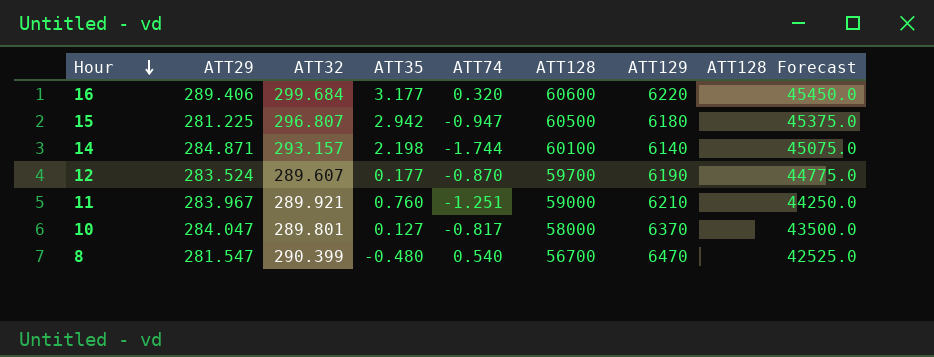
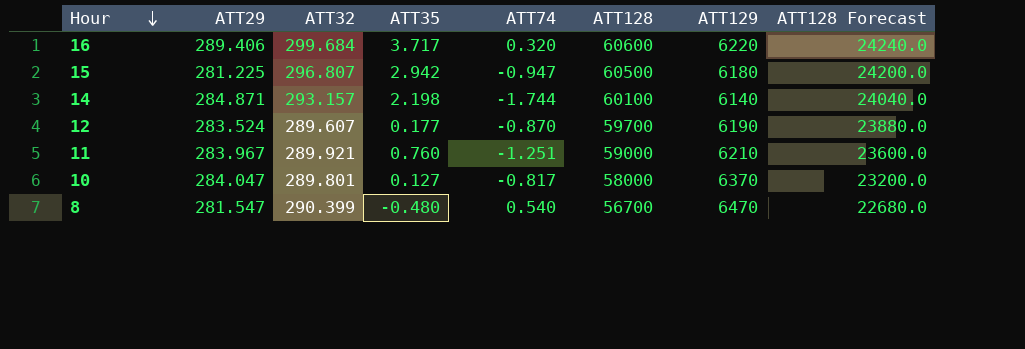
column ATT128 Forecast | formula: [ATT128] * 0.75 -> [ATT128] * 0.4
16 | ATT35: 3.177 -> 3.717

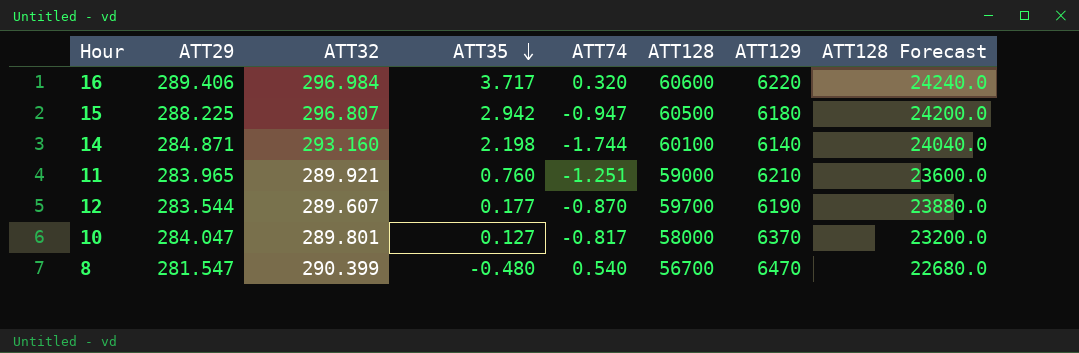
row order: Hour descending -> ATT35 descending
16 | ATT32: 299.684 -> 296.984
15 | ATT29: 281.225 -> 288.225
14 | ATT32: 293.157 -> 293.160
11 | ATT29: 283.967 -> 283.965
12 | ATT29: 283.524 -> 283.544

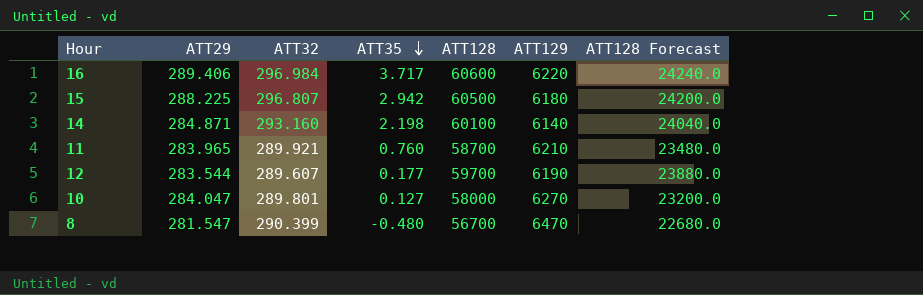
column ATT74 | position: 5 -> none
11 | ATT128: 59000 -> 58700
11 | ATT128 Forecast: 23600.0 -> 23480.0
10 | ATT129: 6370 -> 6270

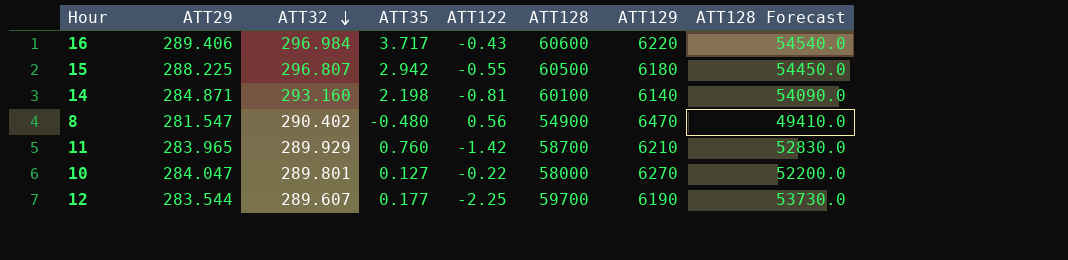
row order: ATT35 descending -> ATT32 descending
column ATT122 | position: none -> 5
column ATT128 Forecast | formula: [ATT128] * 0.4 -> [ATT128] * 0.9
8 | ATT32: 290.399 -> 290.402
8 | ATT128: 56700 -> 54900
11 | ATT32: 289.921 -> 289.929

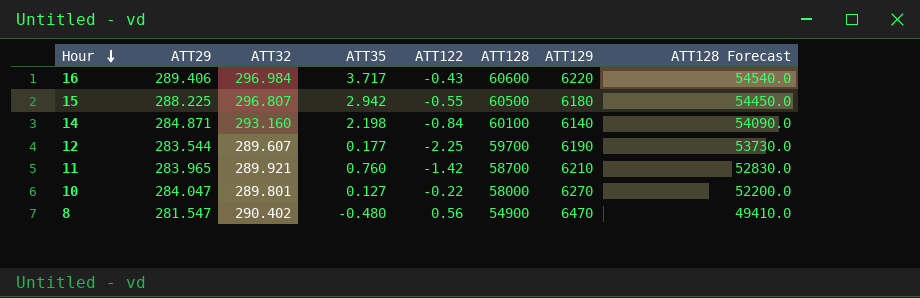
row order: ATT32 descending -> Hour descending
14 | ATT122: -0.81 -> -0.84
11 | ATT32: 289.929 -> 289.921

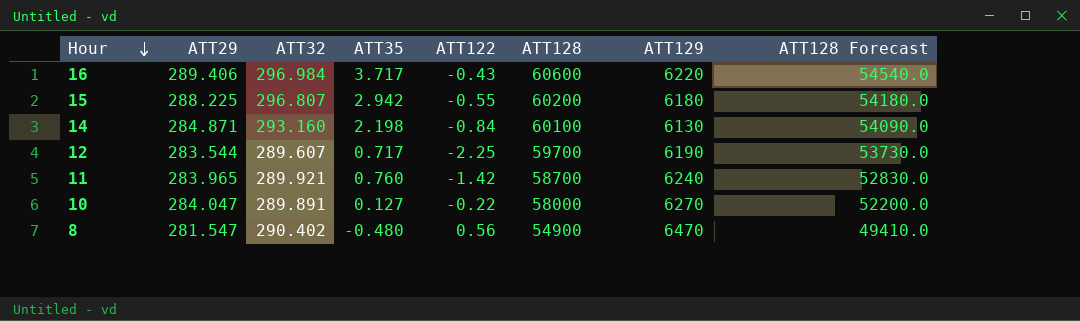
15 | ATT128: 60500 -> 60200
15 | ATT128 Forecast: 54450.0 -> 54180.0
14 | ATT129: 6140 -> 6130
12 | ATT35: 0.177 -> 0.717
11 | ATT129: 6210 -> 6240
10 | ATT32: 289.801 -> 289.891

